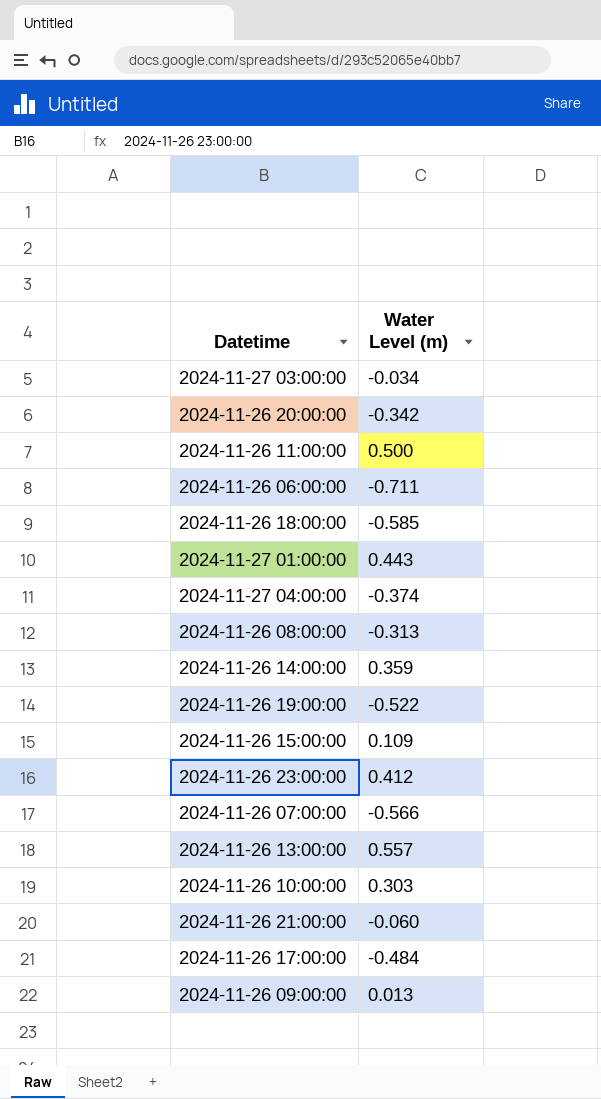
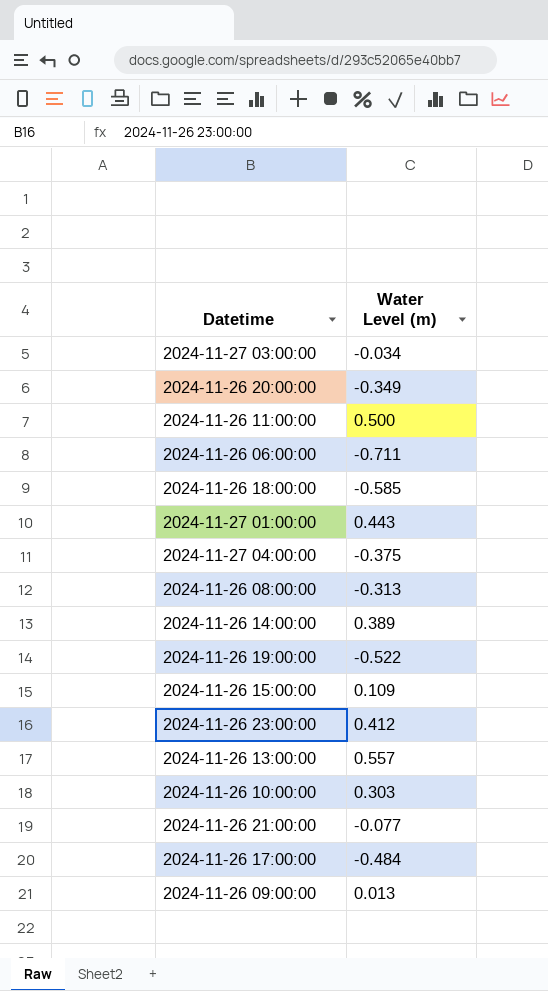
row 2024-11-26 07:00:00: -0.566 -> none
2024-11-26 20:00:00 | Water Level (m): -0.342 -> -0.349
2024-11-27 04:00:00 | Water Level (m): -0.374 -> -0.375
2024-11-26 14:00:00 | Water Level (m): 0.359 -> 0.389
2024-11-26 21:00:00 | Water Level (m): -0.060 -> -0.077

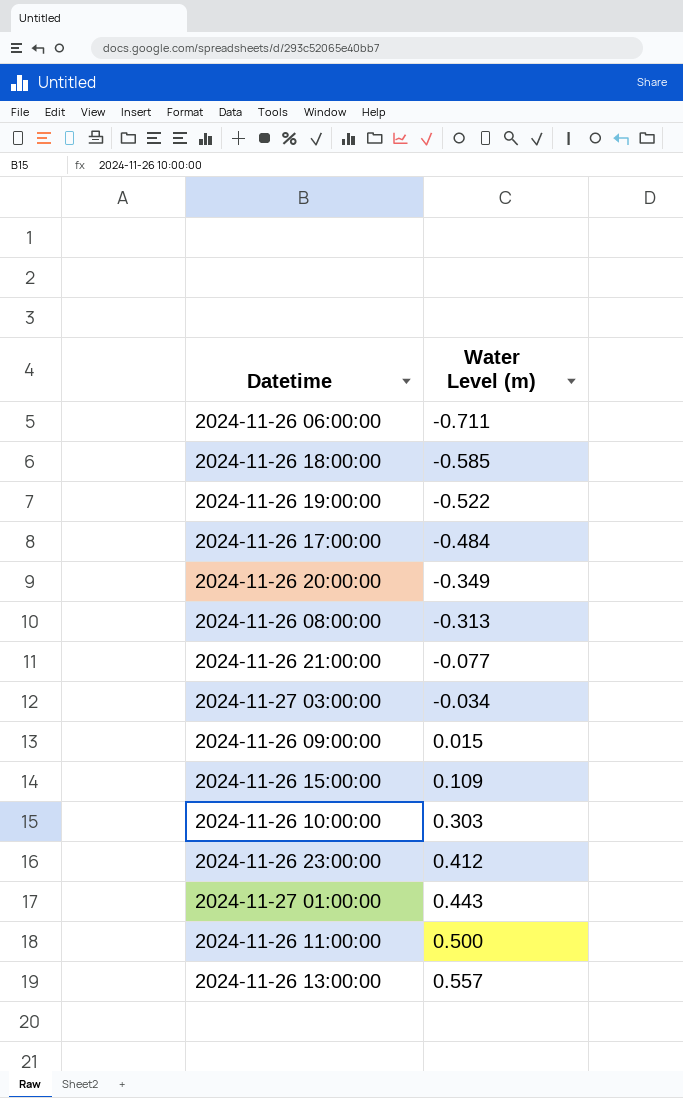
row order: none -> Water Level (m) ascending
row 2024-11-27 04:00:00: -0.375 -> none
row 2024-11-26 14:00:00: 0.389 -> none
2024-11-26 09:00:00 | Water Level (m): 0.013 -> 0.015

